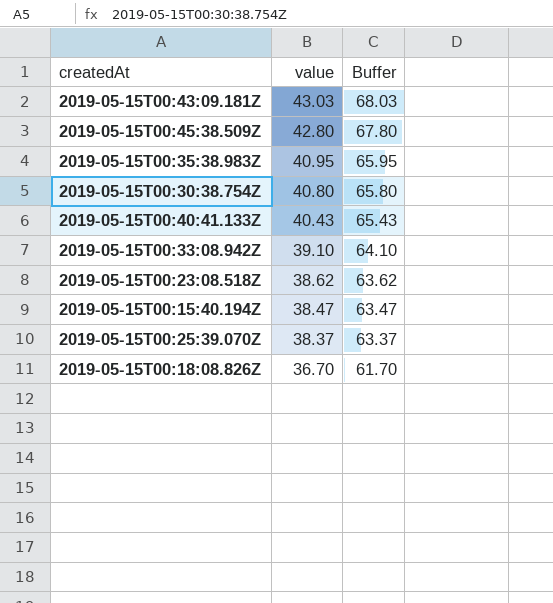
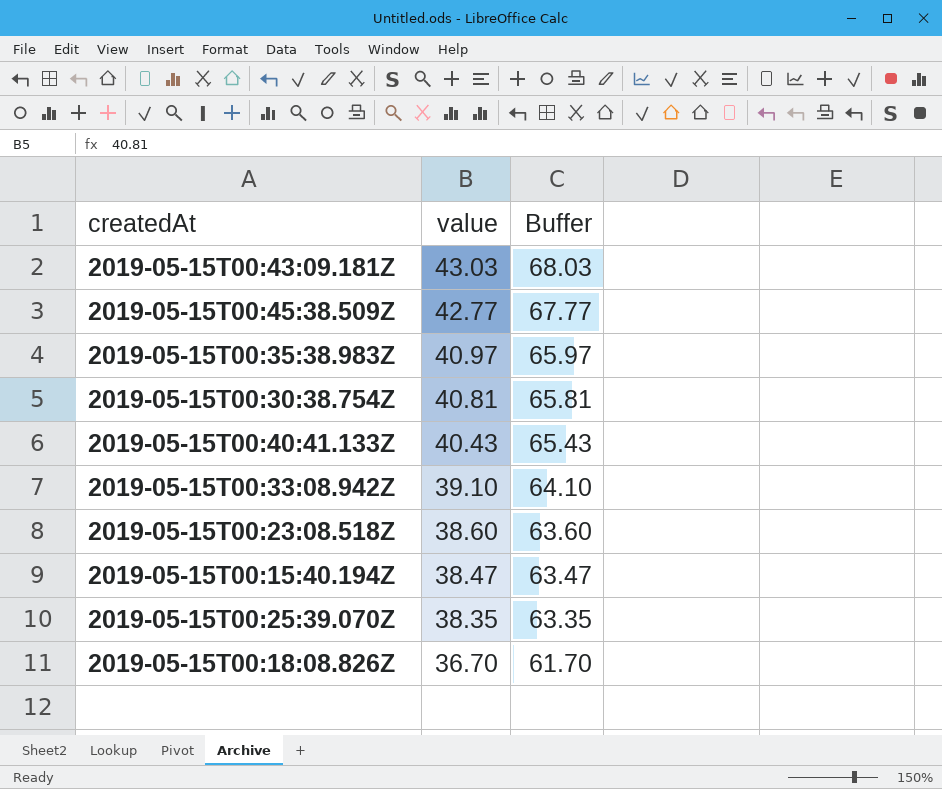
2019-05-15T00:45:38.509Z | value: 42.80 -> 42.77
2019-05-15T00:45:38.509Z | Buffer: 67.80 -> 67.77
2019-05-15T00:35:38.983Z | value: 40.95 -> 40.97
2019-05-15T00:35:38.983Z | Buffer: 65.95 -> 65.97
2019-05-15T00:30:38.754Z | value: 40.80 -> 40.81
2019-05-15T00:30:38.754Z | Buffer: 65.80 -> 65.81
2019-05-15T00:23:08.518Z | value: 38.62 -> 38.60
2019-05-15T00:23:08.518Z | Buffer: 63.62 -> 63.60
2019-05-15T00:25:39.070Z | value: 38.37 -> 38.35
2019-05-15T00:25:39.070Z | Buffer: 63.37 -> 63.35

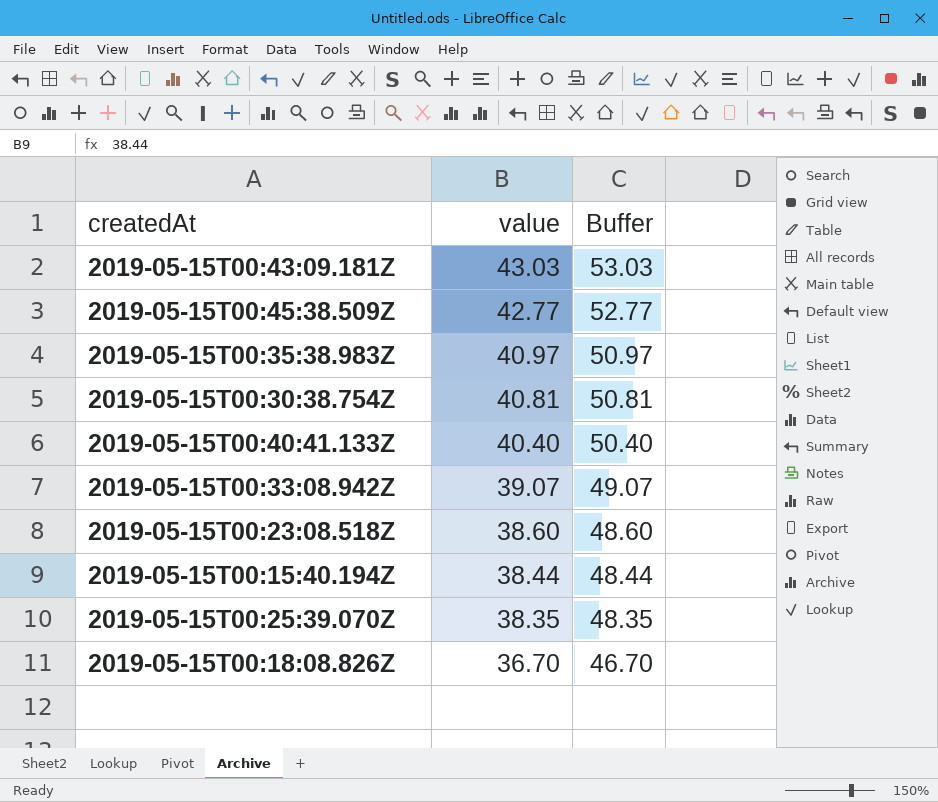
column Buffer | formula: [value] + 25 -> [value] + 10
2019-05-15T00:40:41.133Z | value: 40.43 -> 40.40
2019-05-15T00:33:08.942Z | value: 39.10 -> 39.07
2019-05-15T00:15:40.194Z | value: 38.47 -> 38.44

